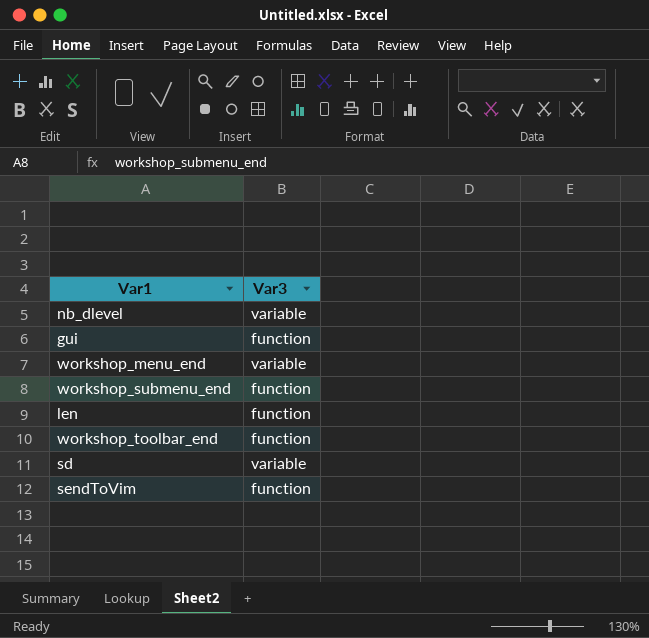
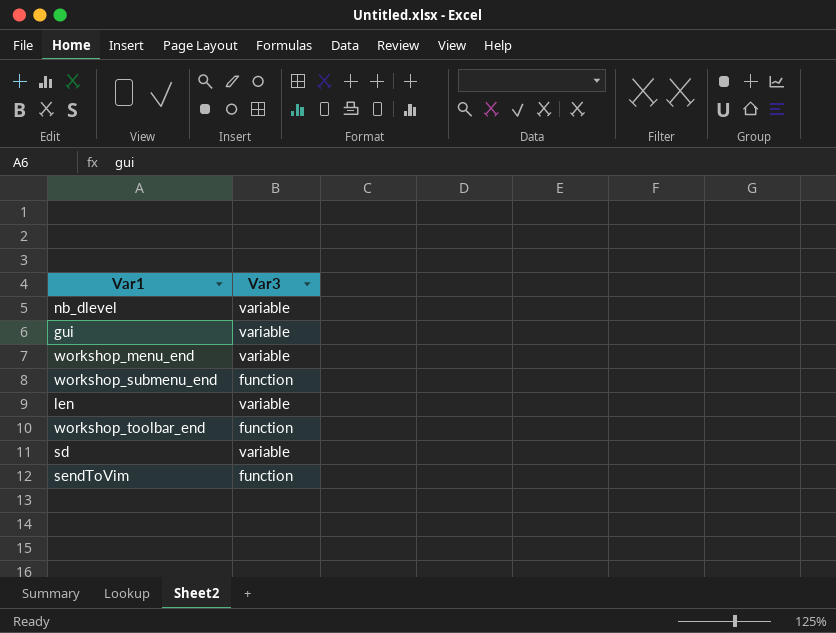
gui | Var3: function -> variable
len | Var3: function -> variable

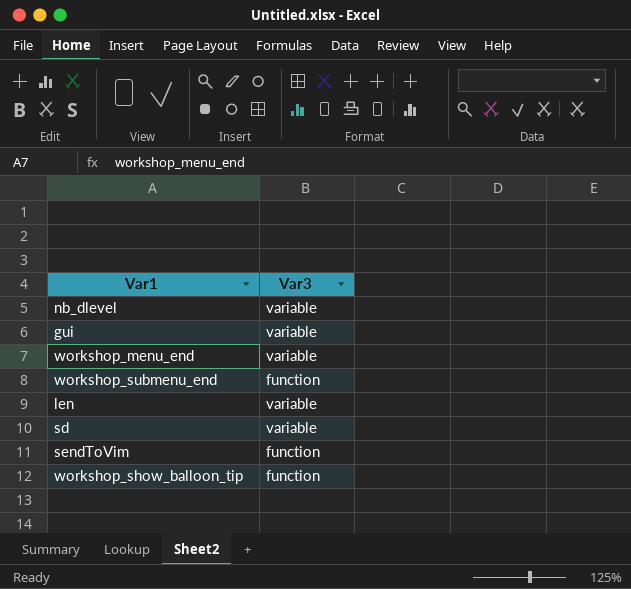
row workshop_toolbar_end: function -> none
row workshop_show_balloon_tip: none -> function

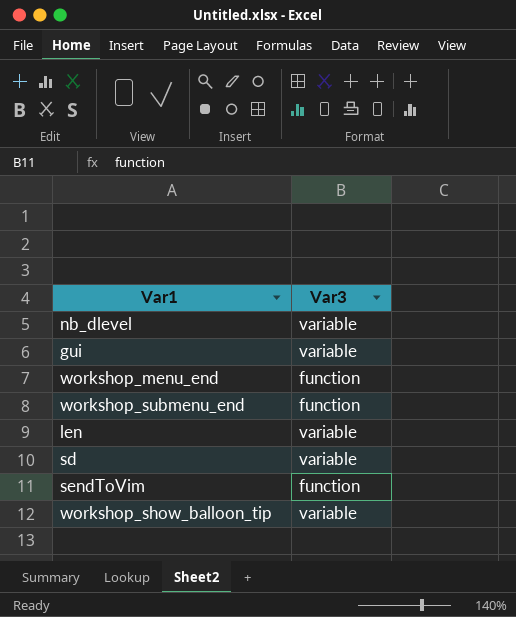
workshop_menu_end | Var3: variable -> function
workshop_show_balloon_tip | Var3: function -> variable

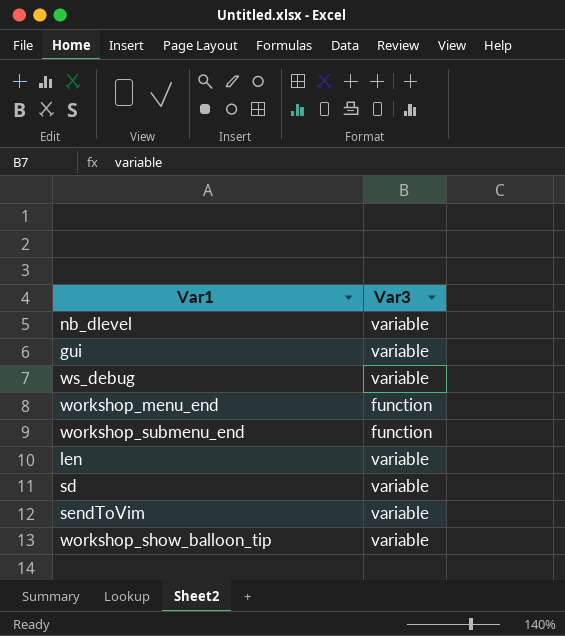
row ws_debug: none -> variable
sendToVim | Var3: function -> variable

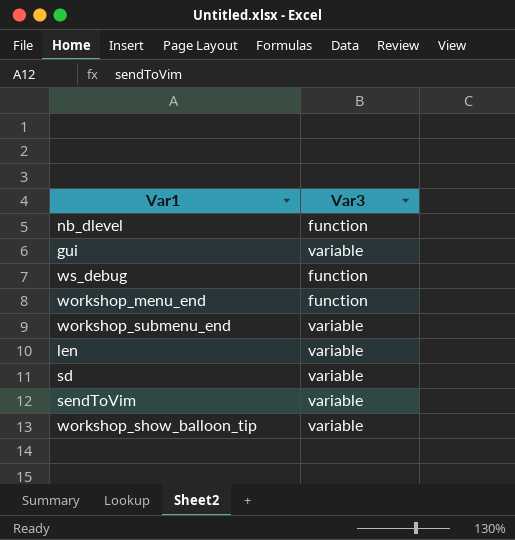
nb_dlevel | Var3: variable -> function
ws_debug | Var3: variable -> function
workshop_submenu_end | Var3: function -> variable

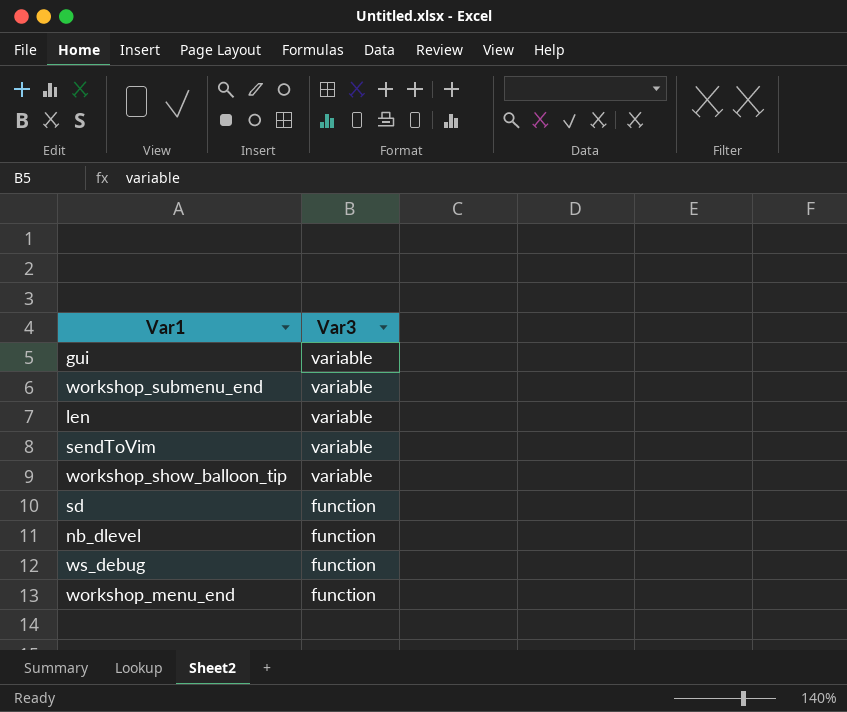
row order: none -> Var3 descending
sd | Var3: variable -> function

